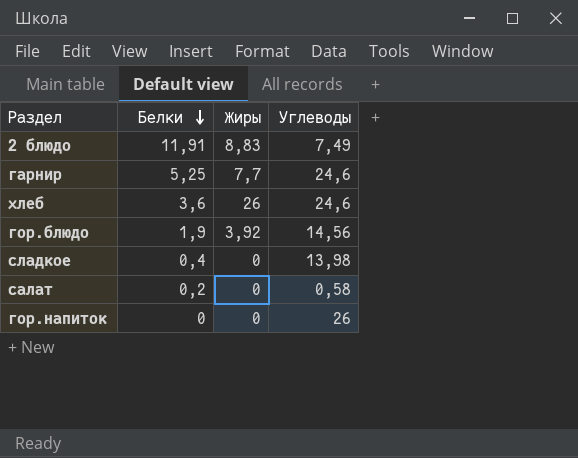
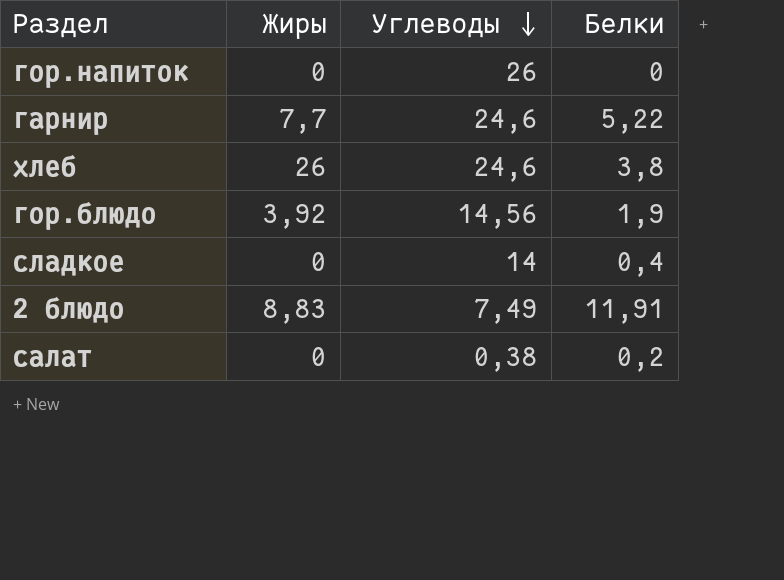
row order: Белки descending -> Углеводы descending
column Белки | position: 2 -> 4
гарнир | Белки: 5,25 -> 5,22
хлеб | Белки: 3,6 -> 3,8
сладкое | Углеводы: 13,98 -> 14
салат | Углеводы: 0,58 -> 0,38

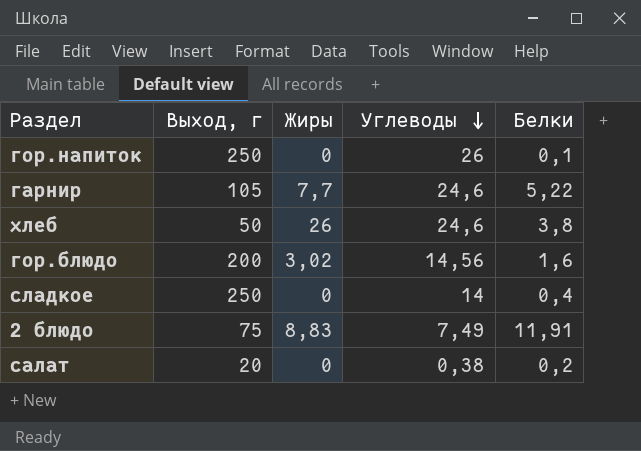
column Выход, г | position: none -> 2
гор.напиток | Белки: 0 -> 0,1
гор.блюдо | Жиры: 3,92 -> 3,02
гор.блюдо | Белки: 1,9 -> 1,6

